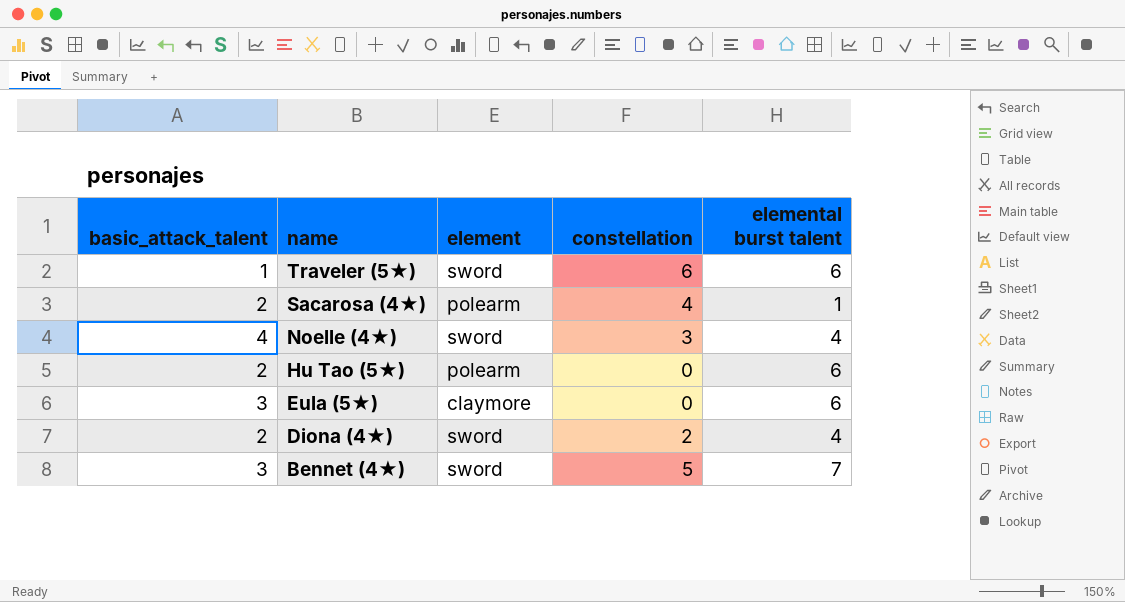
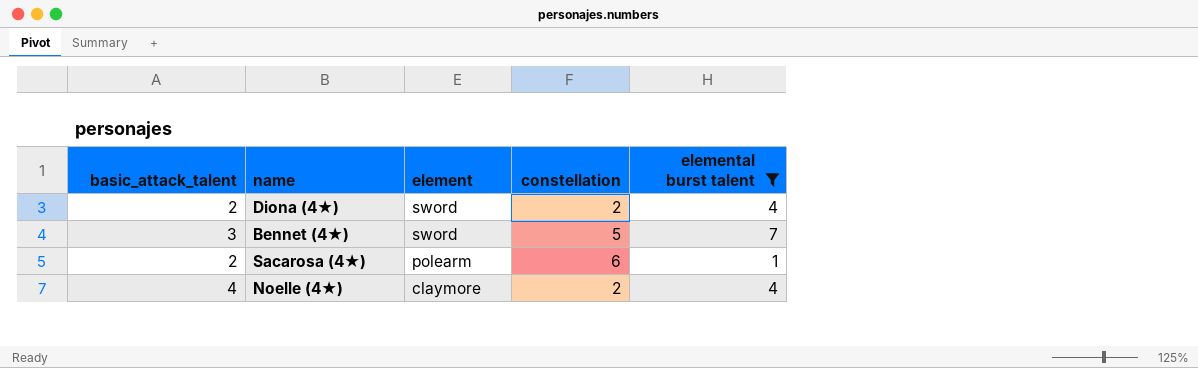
filter: none -> elemental burst talent != 6
row order: name descending -> element descending
Sacarosa (4★) | constellation: 4 -> 6
Noelle (4★) | element: sword -> claymore
Noelle (4★) | constellation: 3 -> 2

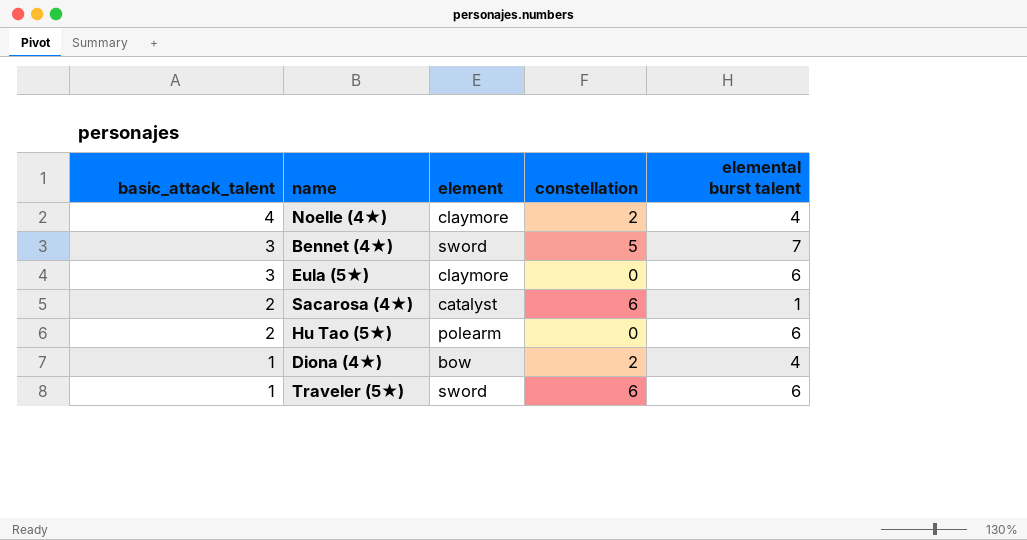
filter: elemental burst talent != 6 -> none
row order: element descending -> basic_attack_talent descending
Sacarosa (4★) | element: polearm -> catalyst
Diona (4★) | basic_attack_talent: 2 -> 1
Diona (4★) | element: sword -> bow

